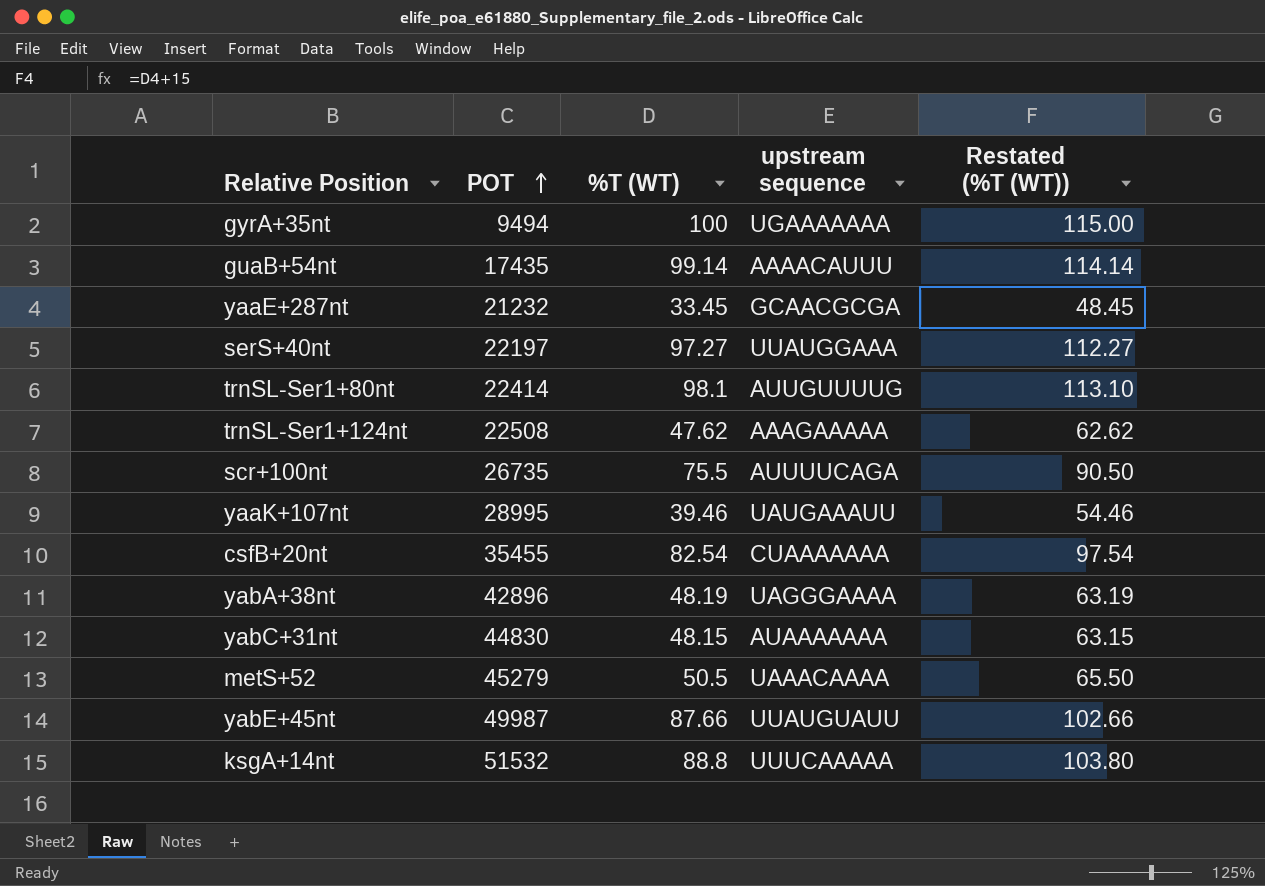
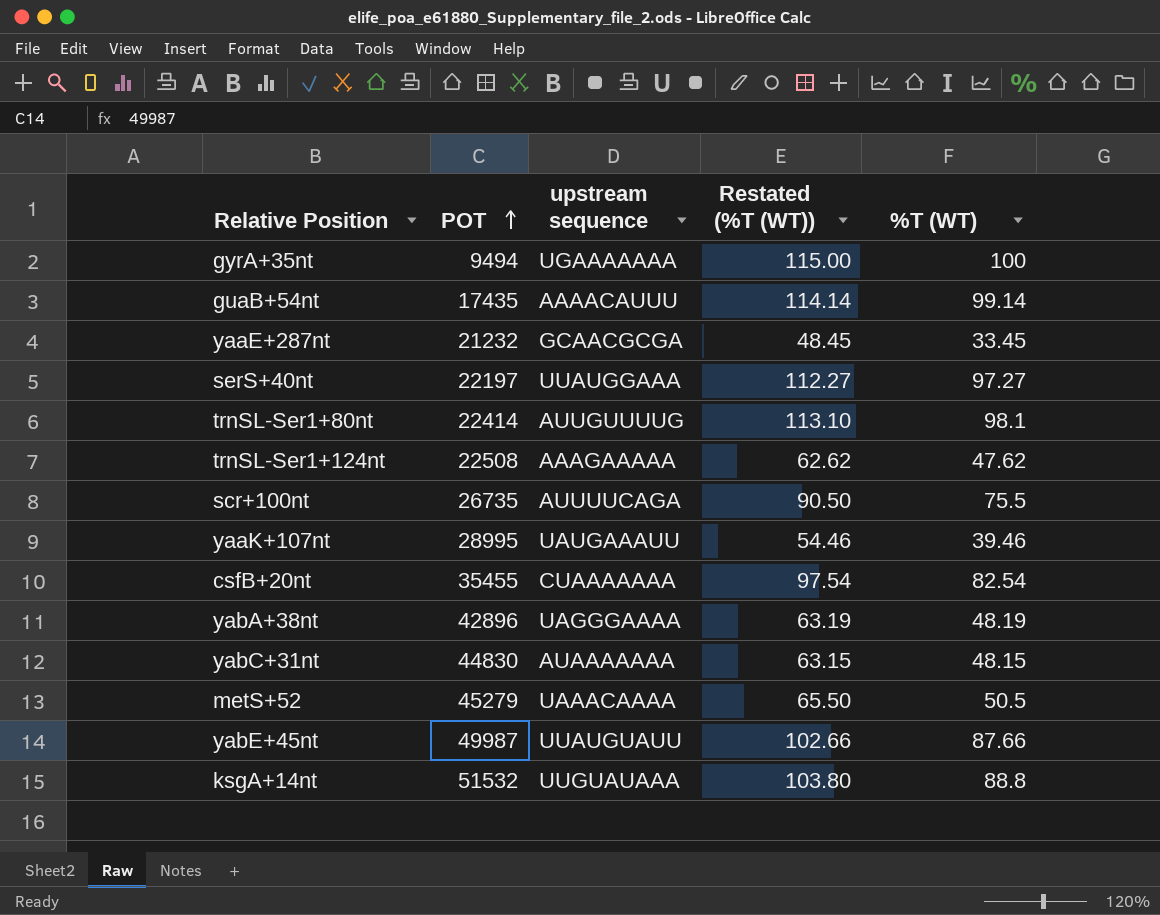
column %T (WT) | position: 3 -> 5
ksgA+14nt | upstream sequence: UUUCAAAAA -> UUGUAUAAA

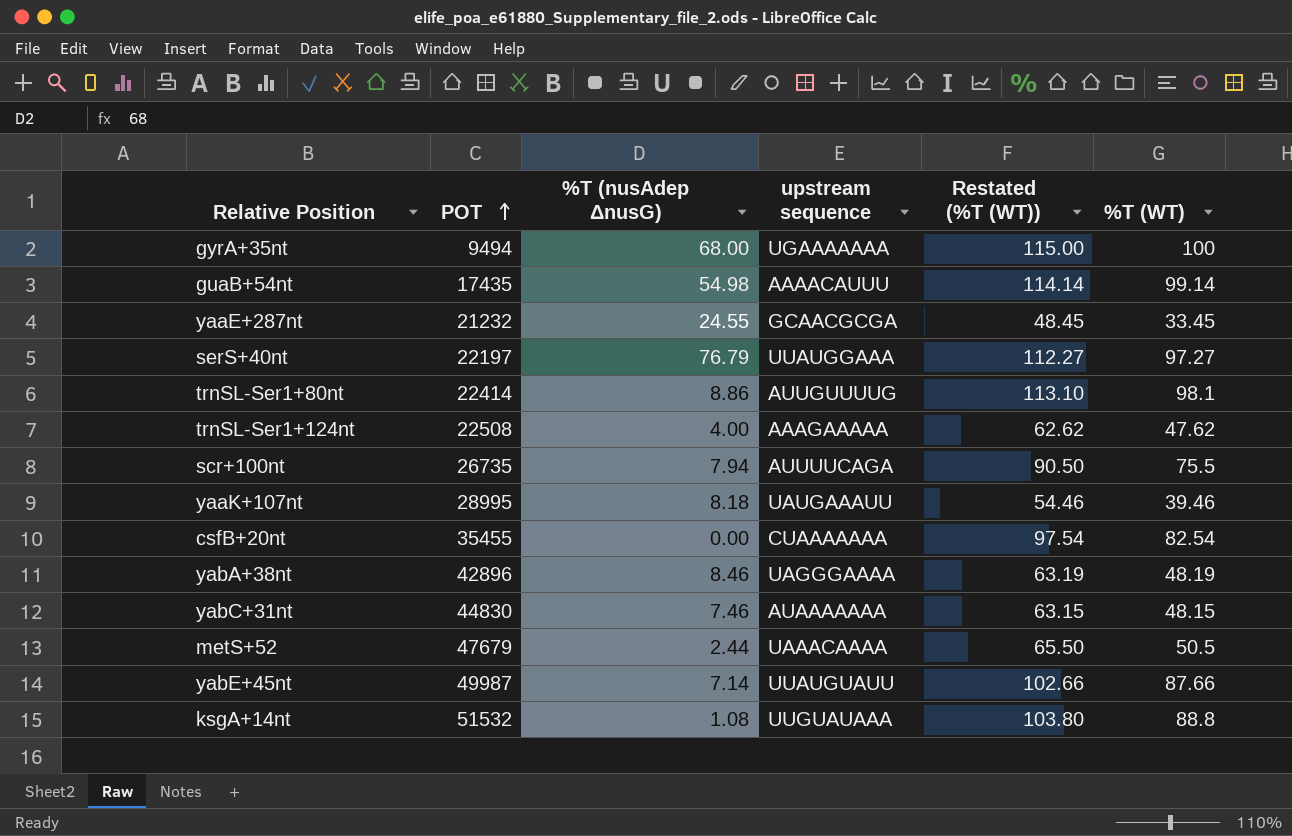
column %T (nusAdep ΔnusG) | position: none -> 3
metS+52 | POT: 45279 -> 47679

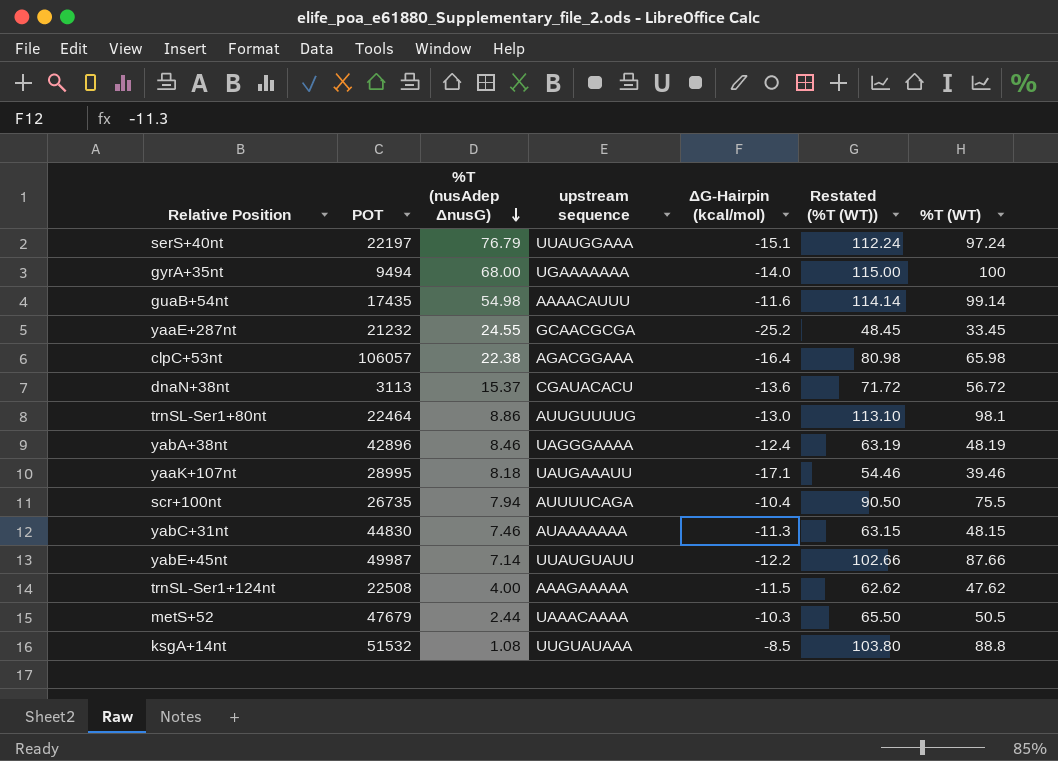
row order: POT ascending -> %T (nusAdep ΔnusG) descending
column ΔG-Hairpin (kcal/mol) | position: none -> 5
row csfB+20nt: 35455 | 0.00 | CUAAAAAAA | 97.54 | 82.54 -> none
serS+40nt | Restated (%T (WT)): 112.27 -> 112.24
serS+40nt | %T (WT): 97.27 -> 97.24
row clpC+53nt: none -> 106057 | 22.38 | AGACGGAAA | -16.4 | 80.98 | 65.98
row dnaN+38nt: none -> 3113 | 15.37 | CGAUACACU | -13.6 | 71.72 | 56.72
trnSL-Ser1+80nt | POT: 22414 -> 22464

